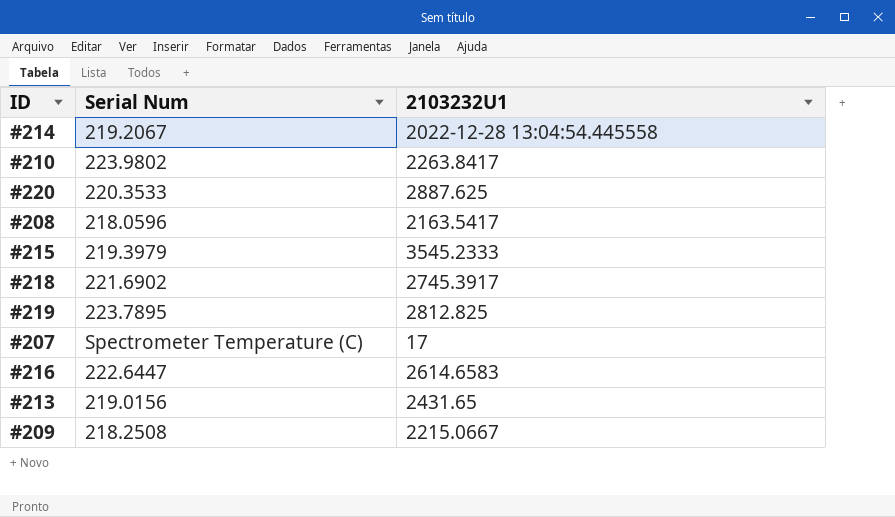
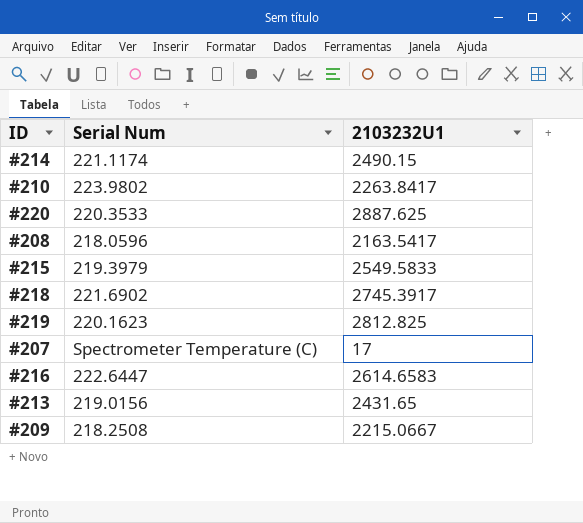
#214 | Serial Num: 219.2067 -> 221.1174
#214 | 2103232U1: 2022-12-28 13:04:54.445558 -> 2490.15
#215 | 2103232U1: 3545.2333 -> 2549.5833
#219 | Serial Num: 223.7895 -> 220.1623

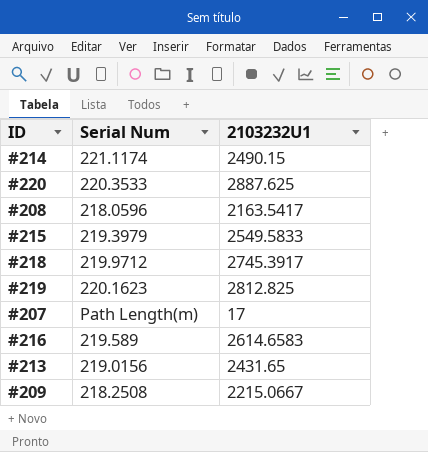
row #210: 223.9802 | 2263.8417 -> none
#218 | Serial Num: 221.6902 -> 219.9712
#207 | Serial Num: Spectrometer Temperature (C) -> Path Length(m)
#216 | Serial Num: 222.6447 -> 219.589

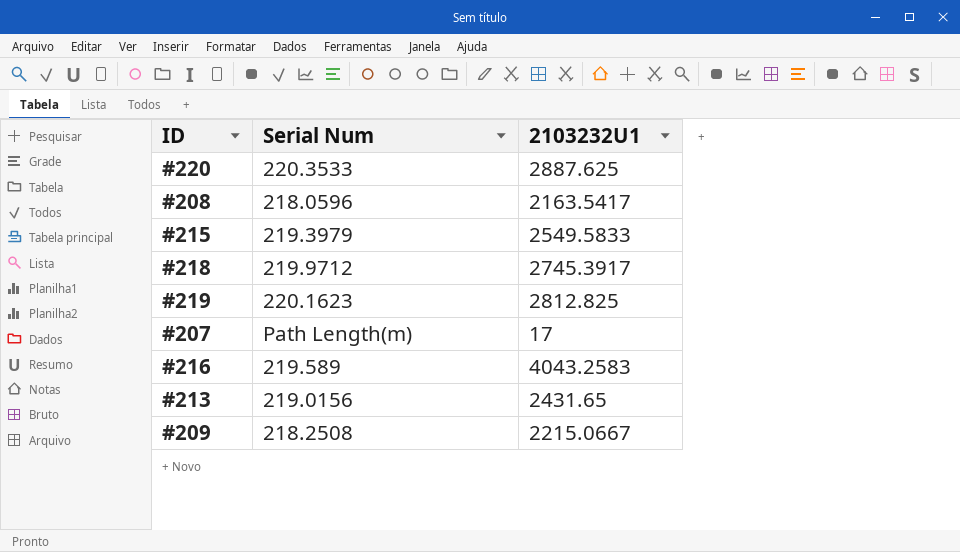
row #214: 221.1174 | 2490.15 -> none
#216 | 2103232U1: 2614.6583 -> 4043.2583

